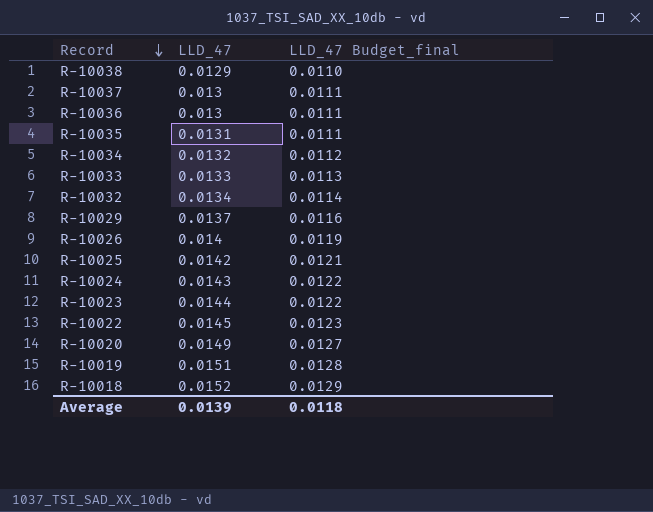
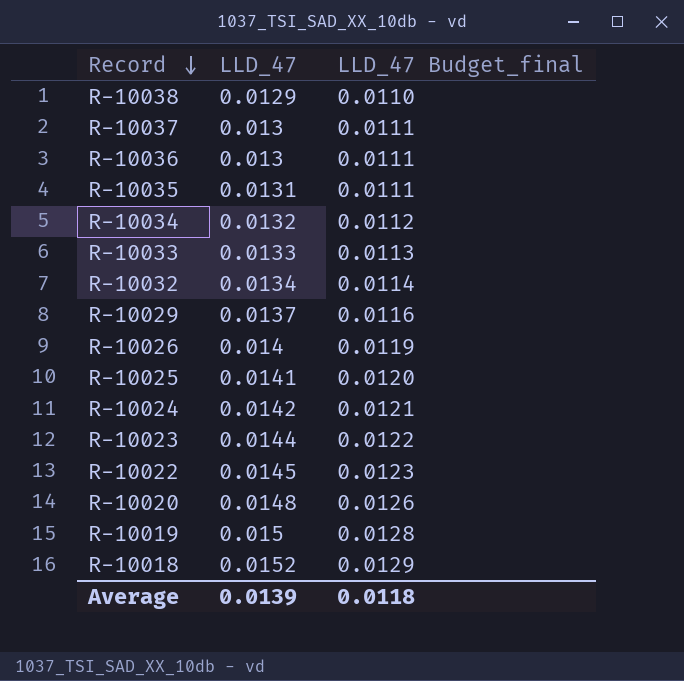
R-10025 | LLD_47: 0.0142 -> 0.0141
R-10025 | LLD_47 Budget_final: 0.0121 -> 0.0120
R-10024 | LLD_47: 0.0143 -> 0.0142
R-10024 | LLD_47 Budget_final: 0.0122 -> 0.0121
R-10020 | LLD_47: 0.0149 -> 0.0148
R-10020 | LLD_47 Budget_final: 0.0127 -> 0.0126
R-10019 | LLD_47: 0.0151 -> 0.015

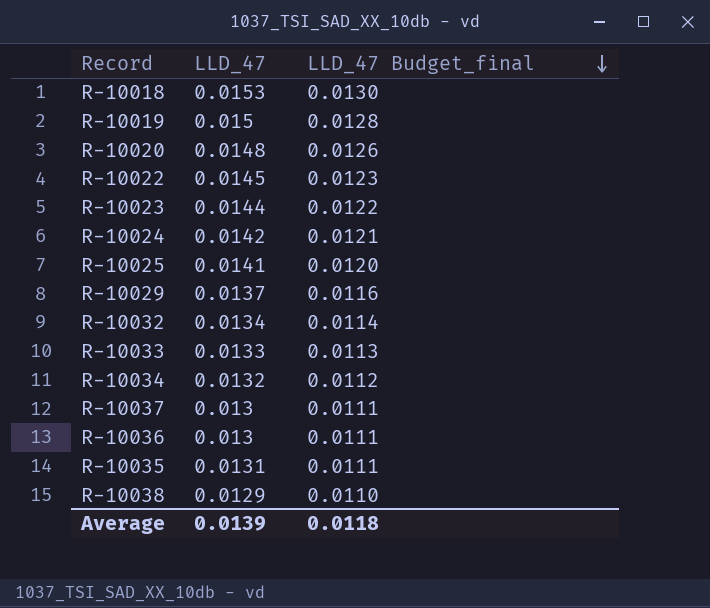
row order: Record descending -> LLD_47 Budget_final descending
row R-10026: 0.014 | 0.0119 -> none
R-10018 | LLD_47: 0.0152 -> 0.0153
R-10018 | LLD_47 Budget_final: 0.0129 -> 0.0130

